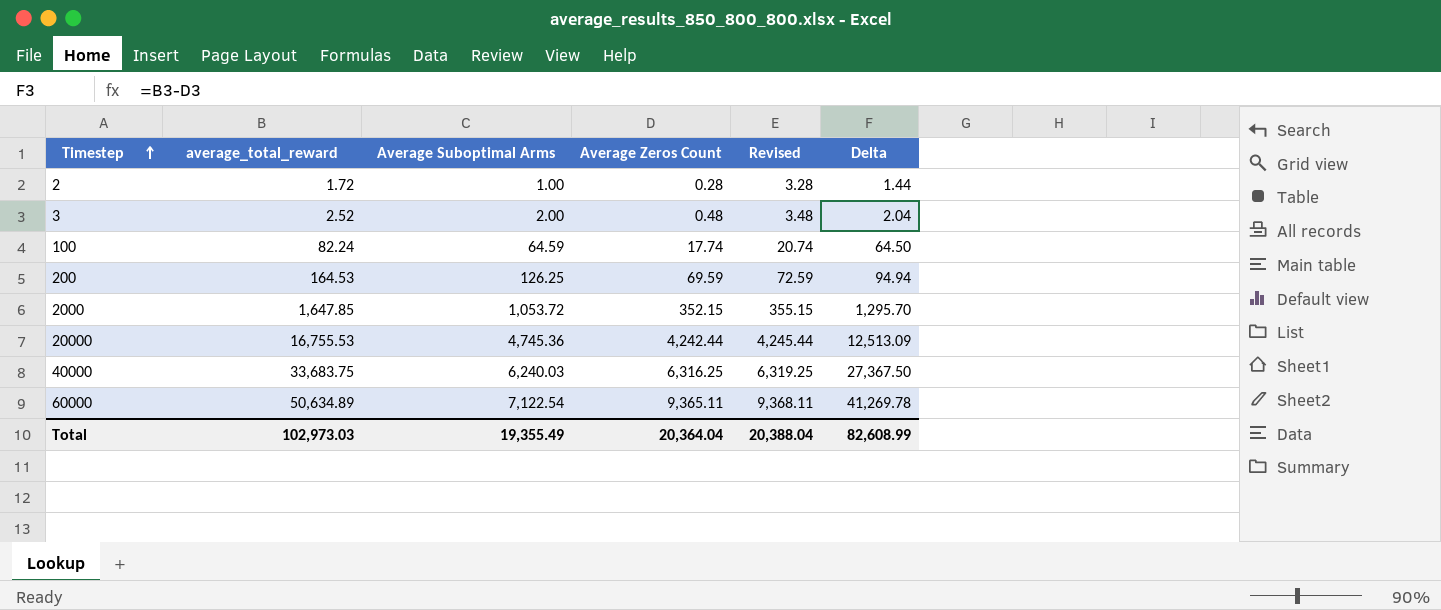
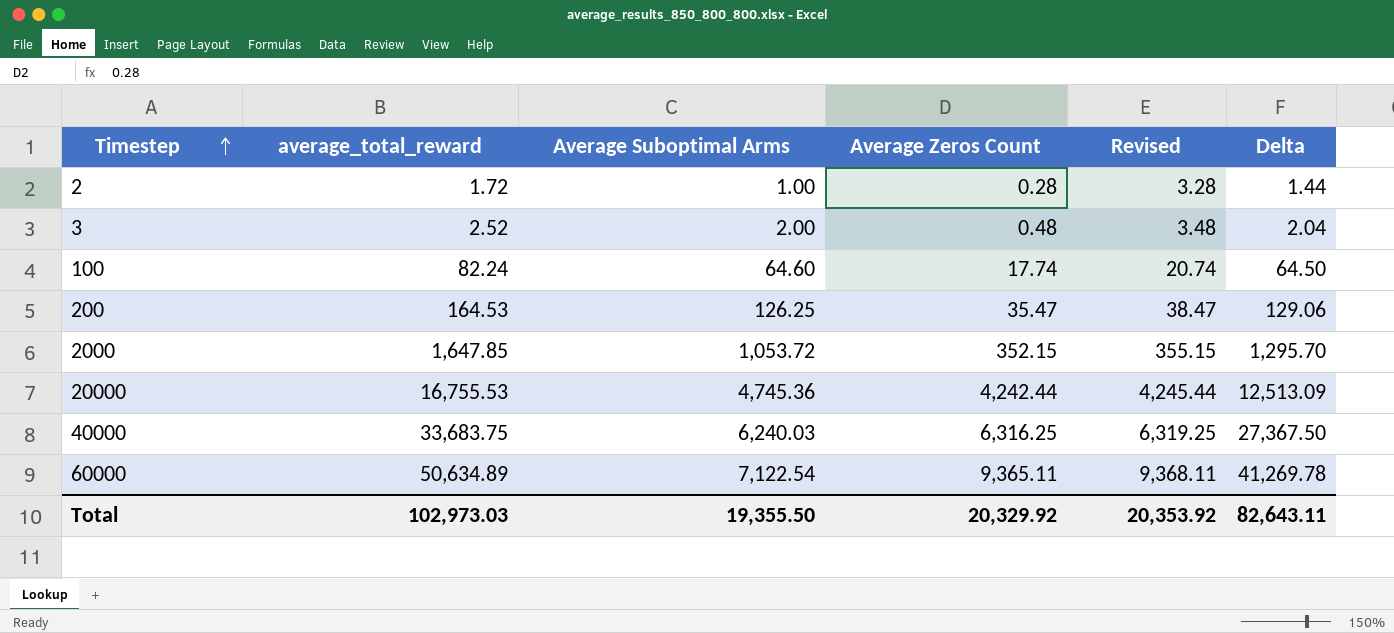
100 | Average Suboptimal Arms: 64.59 -> 64.60
200 | Average Zeros Count: 69.59 -> 35.47
200 | Revised: 72.59 -> 38.47
200 | Delta: 94.94 -> 129.06
Total | Average Suboptimal Arms: 19,355.49 -> 19,355.50
Total | Average Zeros Count: 20,364.04 -> 20,329.92
Total | Revised: 20,388.04 -> 20,353.92
Total | Delta: 82,608.99 -> 82,643.11

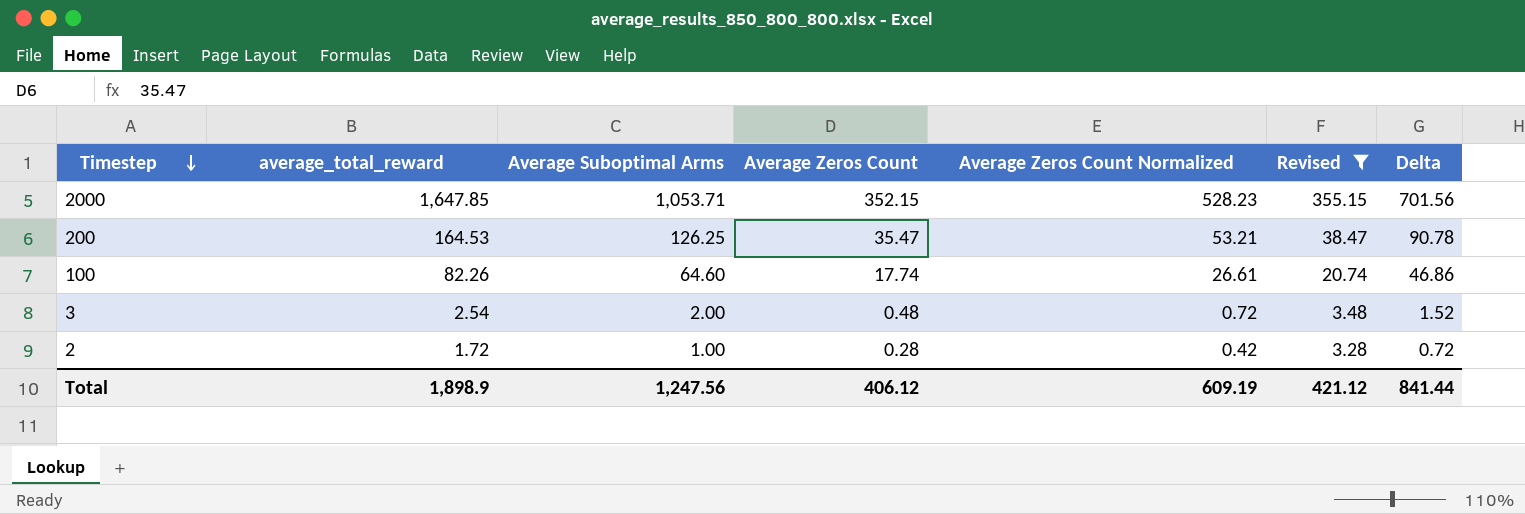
filter: none -> Revised <= 355.15
row order: Timestep ascending -> Timestep descending
column Average Zeros Count Normalized | formula: none -> [Average Zeros Count] * 1.5
column Delta | formula: [average_total_reward] - [Average Zeros Count] -> [Average Suboptimal Arms] - [Average Zeros Count]
2000 | Average Suboptimal Arms: 1,053.72 -> 1,053.71
100 | average_total_reward: 82.24 -> 82.26
3 | average_total_reward: 2.52 -> 2.54
Total | average_total_reward: 102,973.03 -> 1,898.9
Total | Average Suboptimal Arms: 19,355.50 -> 1,247.56
Total | Average Zeros Count: 20,329.92 -> 406.12
Total | Revised: 20,353.92 -> 421.12
Total | Delta: 82,643.11 -> 841.44

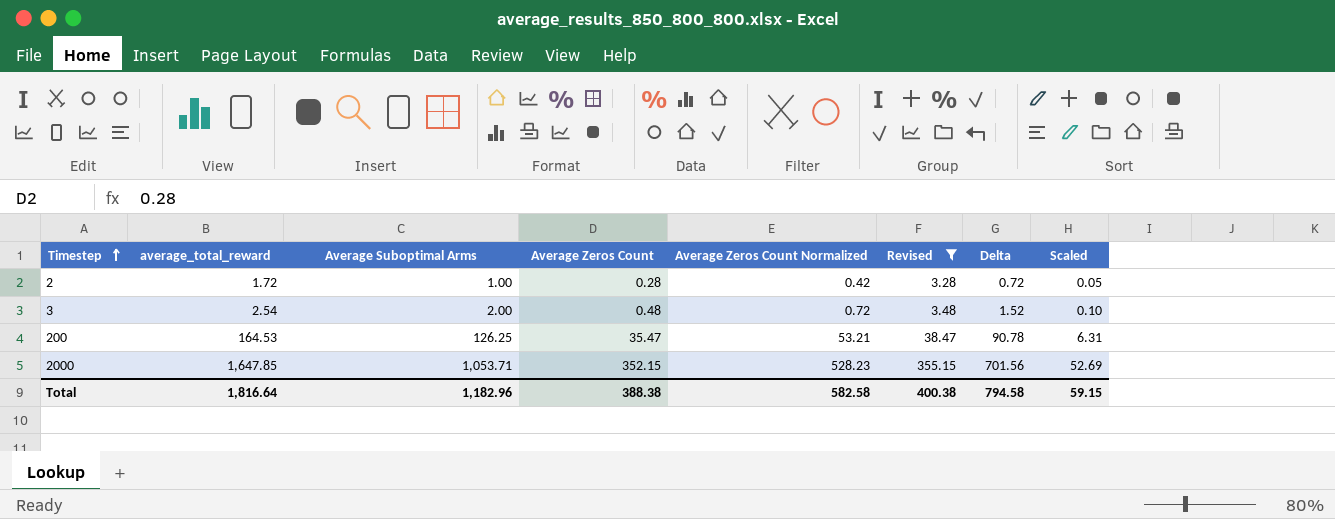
row order: Timestep descending -> Timestep ascending
column Scaled | formula: none -> [Average Suboptimal Arms] * 0.05
row 100: 82.26 | 64.60 | 17.74 | 26.61 | 20.74 | 46.86 -> none
Total | average_total_reward: 1,898.9 -> 1,816.64
Total | Average Suboptimal Arms: 1,247.56 -> 1,182.96
Total | Average Zeros Count: 406.12 -> 388.38
Total | Average Zeros Count Normalized: 609.19 -> 582.58
Total | Revised: 421.12 -> 400.38
Total | Delta: 841.44 -> 794.58

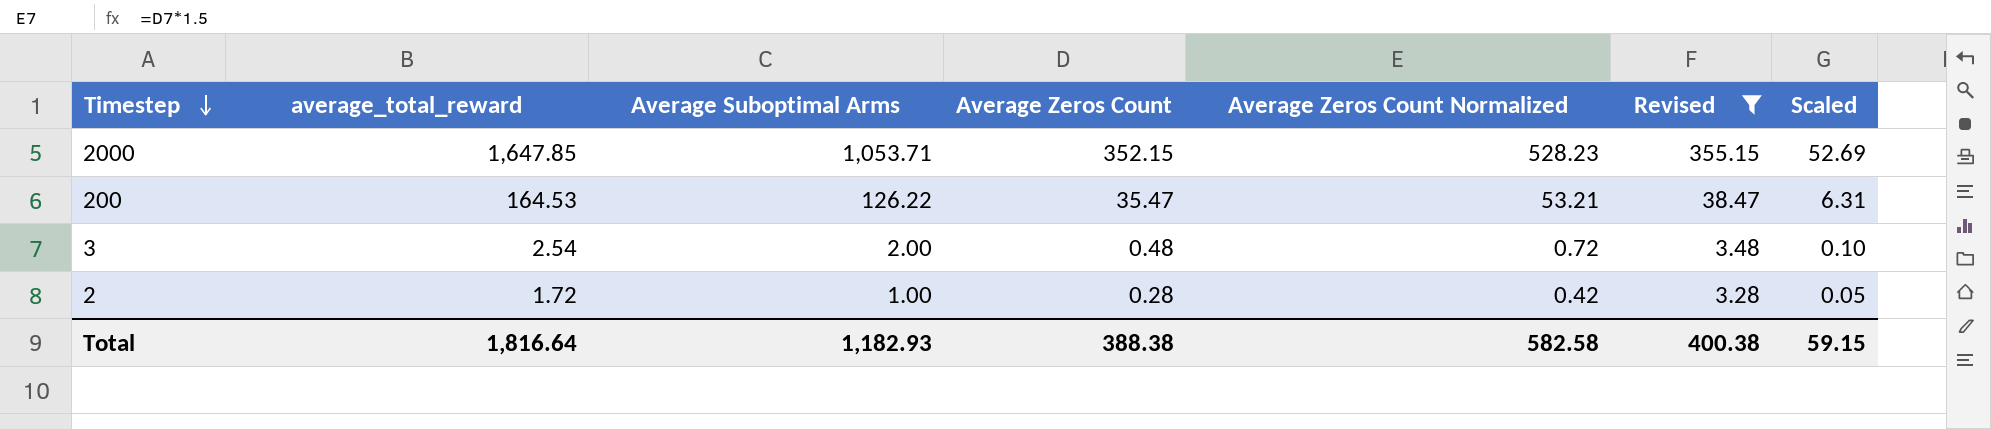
row order: Timestep ascending -> Timestep descending
column Delta | formula: [Average Suboptimal Arms] - [Average Zeros Count] -> none
200 | Average Suboptimal Arms: 126.25 -> 126.22
Total | Average Suboptimal Arms: 1,182.96 -> 1,182.93

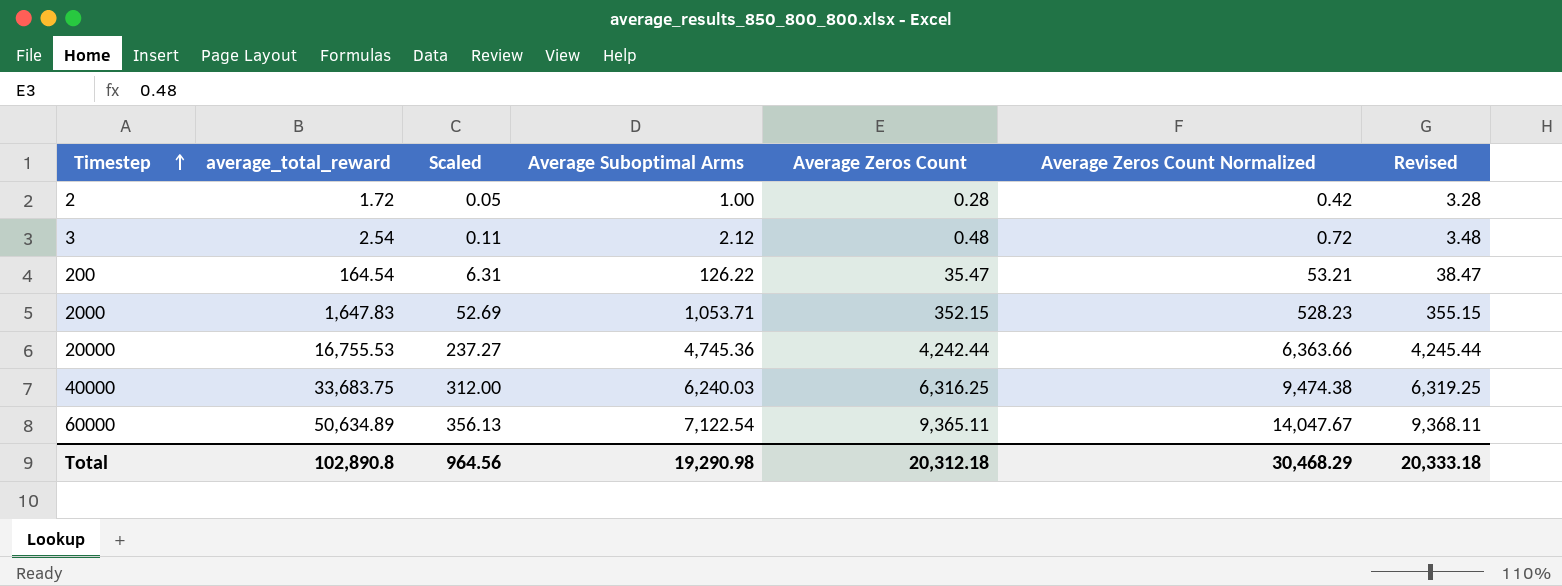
filter: Revised <= 355.15 -> none
row order: Timestep descending -> Timestep ascending
column Scaled | position: 7 -> 3
3 | Scaled: 0.10 -> 0.11
3 | Average Suboptimal Arms: 2.00 -> 2.12
200 | average_total_reward: 164.53 -> 164.54
2000 | average_total_reward: 1,647.85 -> 1,647.83
Total | average_total_reward: 1,816.64 -> 102,890.8
Total | Scaled: 59.15 -> 964.56
Total | Average Suboptimal Arms: 1,182.93 -> 19,290.98
Total | Average Zeros Count: 388.38 -> 20,312.18
Total | Average Zeros Count Normalized: 582.58 -> 30,468.29
Total | Revised: 400.38 -> 20,333.18

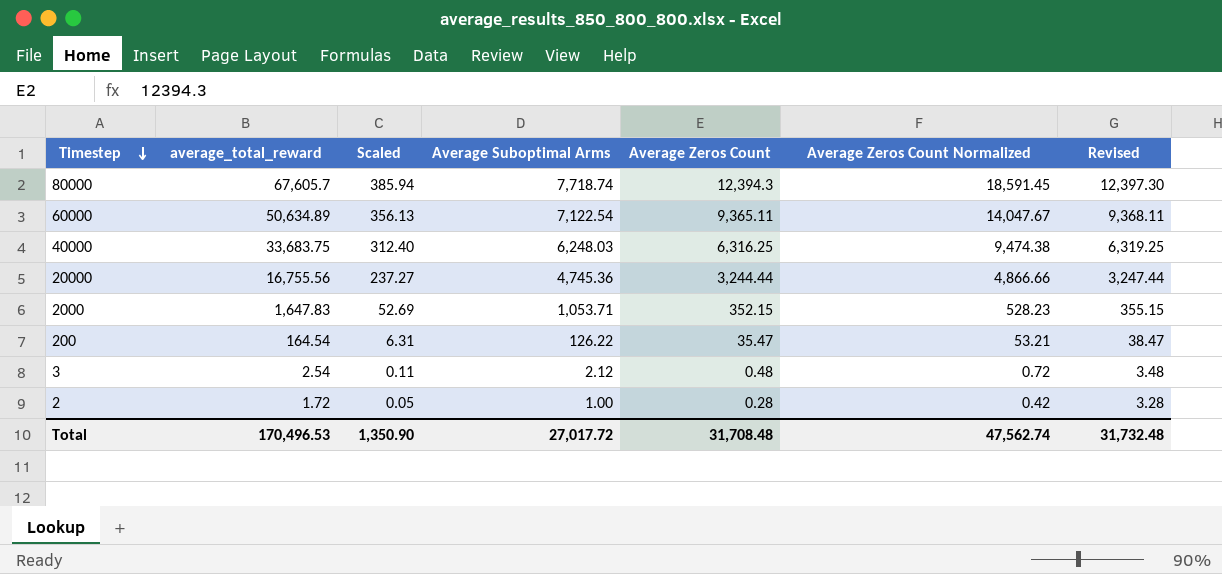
row order: Timestep ascending -> Timestep descending
row 80000: none -> 67,605.7 | 385.94 | 7,718.74 | 12,394.3 | 18,591.45 | 12,397.30
40000 | Scaled: 312.00 -> 312.40
40000 | Average Suboptimal Arms: 6,240.03 -> 6,248.03
20000 | average_total_reward: 16,755.53 -> 16,755.56
20000 | Average Zeros Count: 4,242.44 -> 3,244.44
20000 | Average Zeros Count Normalized: 6,363.66 -> 4,866.66
20000 | Revised: 4,245.44 -> 3,247.44
Total | average_total_reward: 102,890.8 -> 170,496.53
Total | Scaled: 964.56 -> 1,350.90
Total | Average Suboptimal Arms: 19,290.98 -> 27,017.72
Total | Average Zeros Count: 20,312.18 -> 31,708.48
Total | Average Zeros Count Normalized: 30,468.29 -> 47,562.74
Total | Revised: 20,333.18 -> 31,732.48

